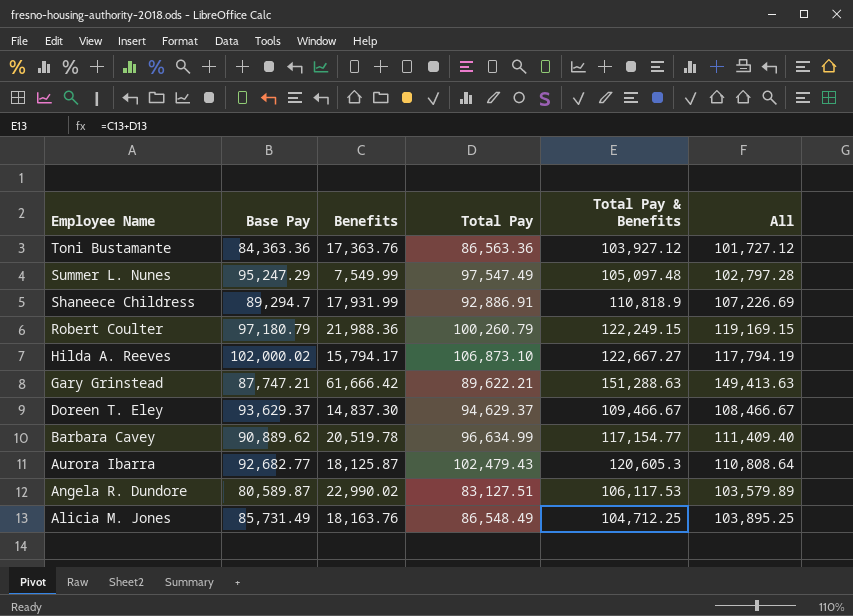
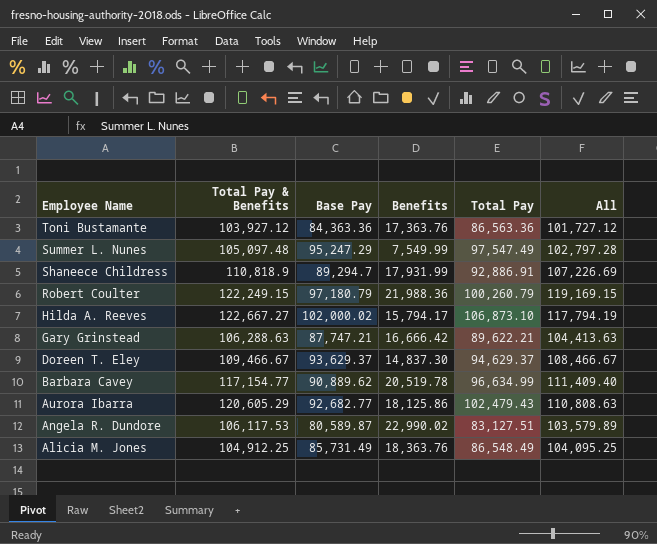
column Total Pay & Benefits | position: 5 -> 2
Gary Grinstead | Total Pay & Benefits: 151,288.63 -> 106,288.63
Gary Grinstead | Benefits: 61,666.42 -> 16,666.42
Gary Grinstead | All: 149,413.63 -> 104,413.63
Aurora Ibarra | Total Pay & Benefits: 120,605.3 -> 120,605.29
Aurora Ibarra | Benefits: 18,125.87 -> 18,125.86
Aurora Ibarra | All: 110,808.64 -> 110,808.63
Alicia M. Jones | Total Pay & Benefits: 104,712.25 -> 104,912.25
Alicia M. Jones | Benefits: 18,163.76 -> 18,363.76
Alicia M. Jones | All: 103,895.25 -> 104,095.25

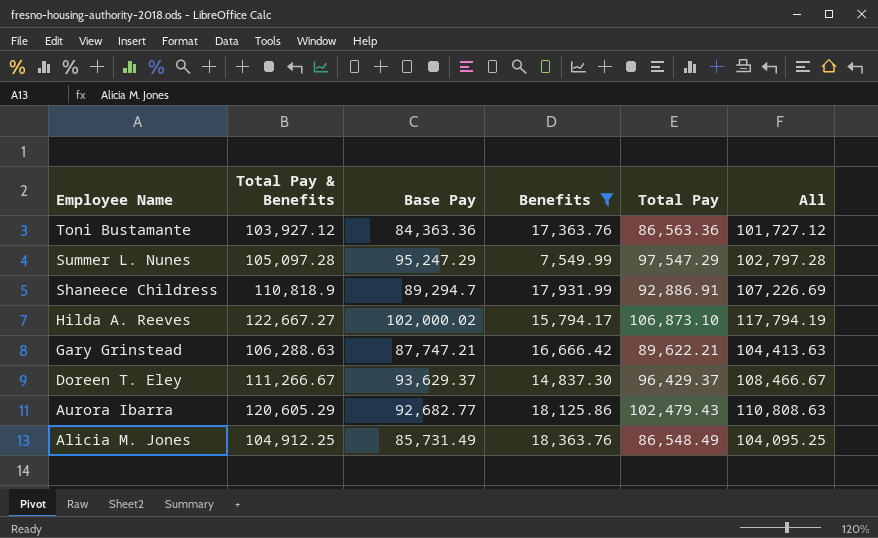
filter: none -> Benefits <= 18,363.76
Summer L. Nunes | Total Pay & Benefits: 105,097.48 -> 105,097.28
Summer L. Nunes | Total Pay: 97,547.49 -> 97,547.29
Doreen T. Eley | Total Pay & Benefits: 109,466.67 -> 111,266.67
Doreen T. Eley | Total Pay: 94,629.37 -> 96,429.37

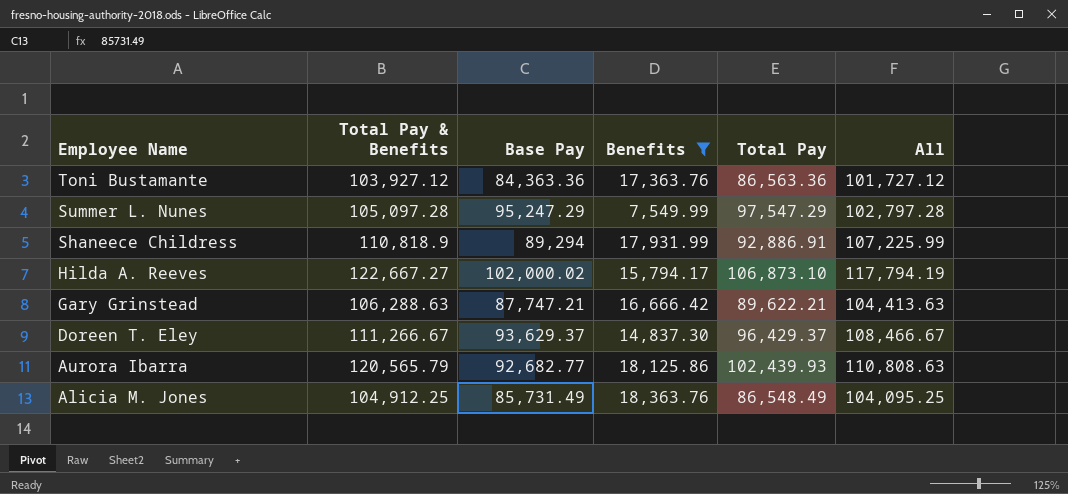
Shaneece Childress | Base Pay: 89,294.7 -> 89,294
Shaneece Childress | All: 107,226.69 -> 107,225.99
Aurora Ibarra | Total Pay & Benefits: 120,605.29 -> 120,565.79
Aurora Ibarra | Total Pay: 102,479.43 -> 102,439.93

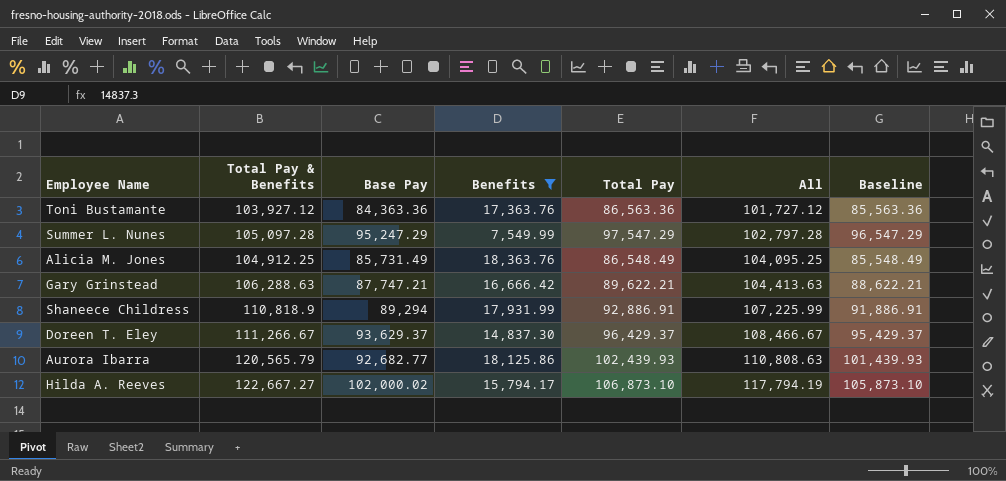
row order: Employee Name descending -> All ascending
column Baseline | formula: none -> [Total Pay] - 1000

